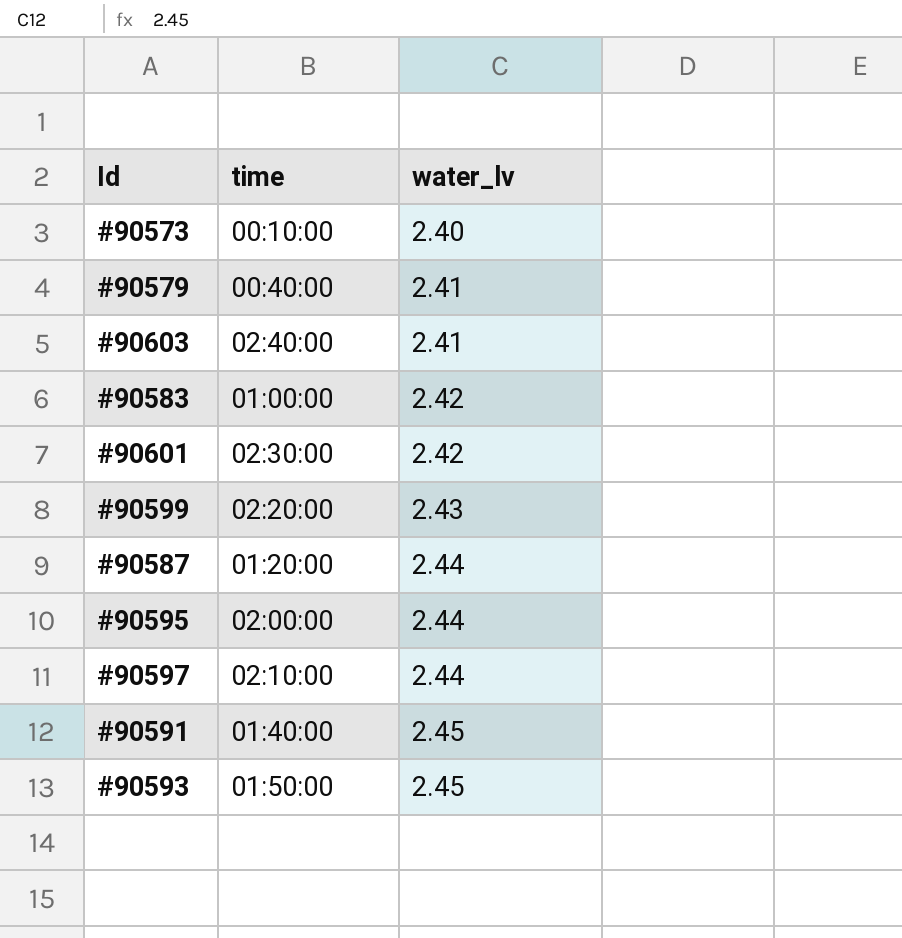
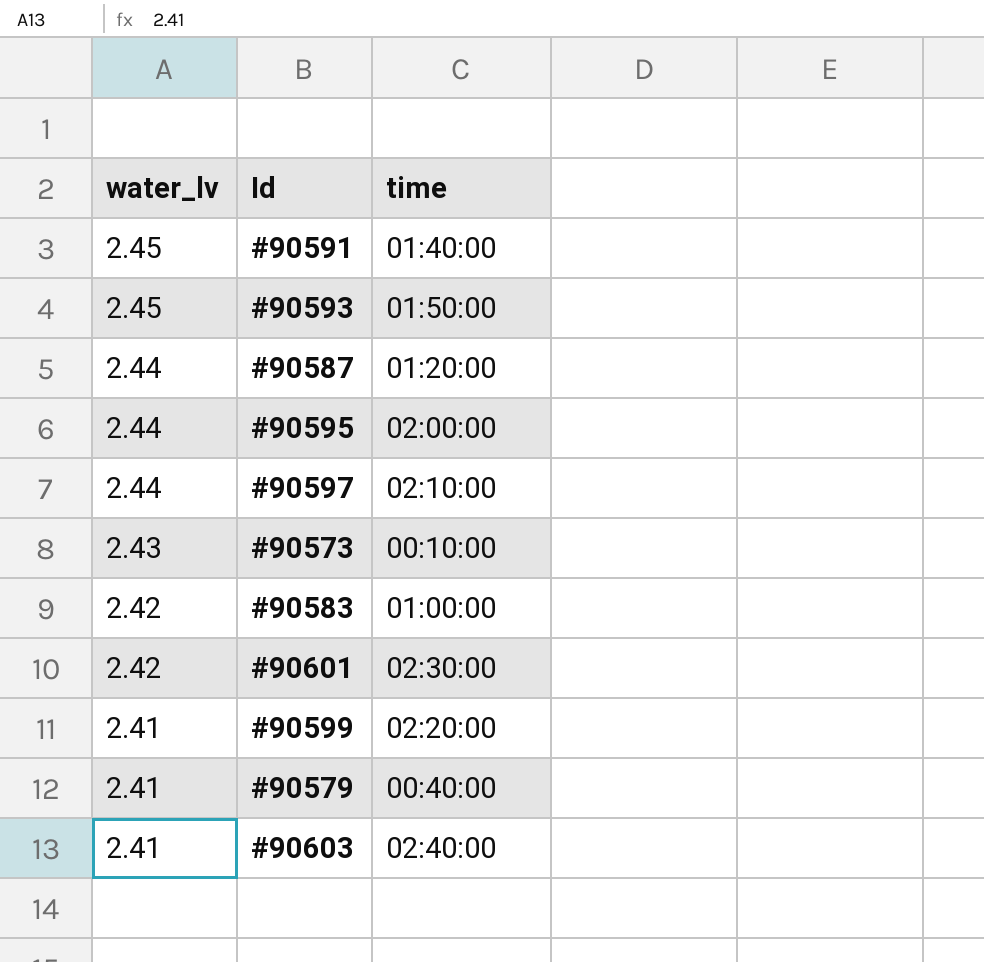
row order: water_lv ascending -> water_lv descending
column water_lv | position: 3 -> 1
#90573 | water_lv: 2.40 -> 2.43
#90599 | water_lv: 2.43 -> 2.41

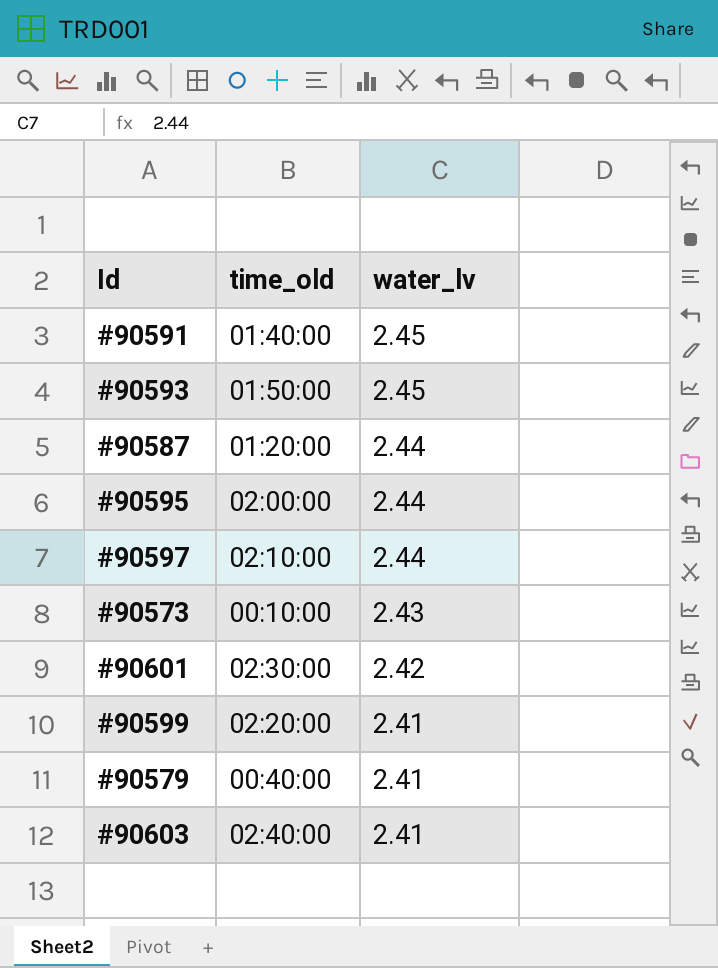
column name: time -> time_old
column water_lv | position: 1 -> 3
row #90583: 2.42 | 01:00:00 -> none

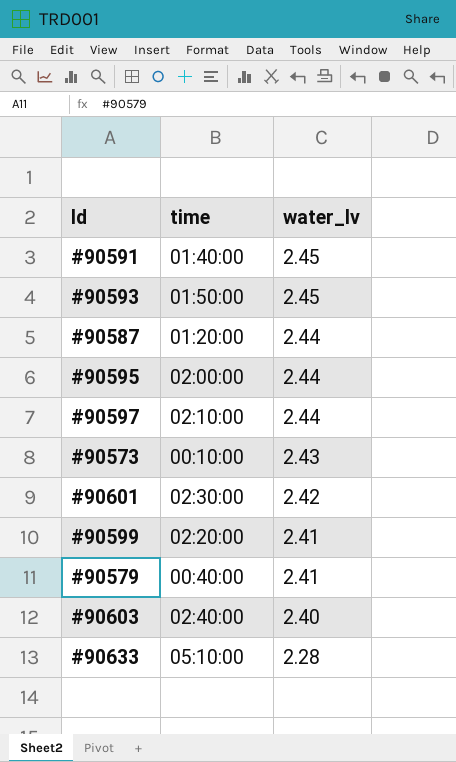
column name: time_old -> time
#90603 | water_lv: 2.41 -> 2.40
row #90633: none -> 05:10:00 | 2.28

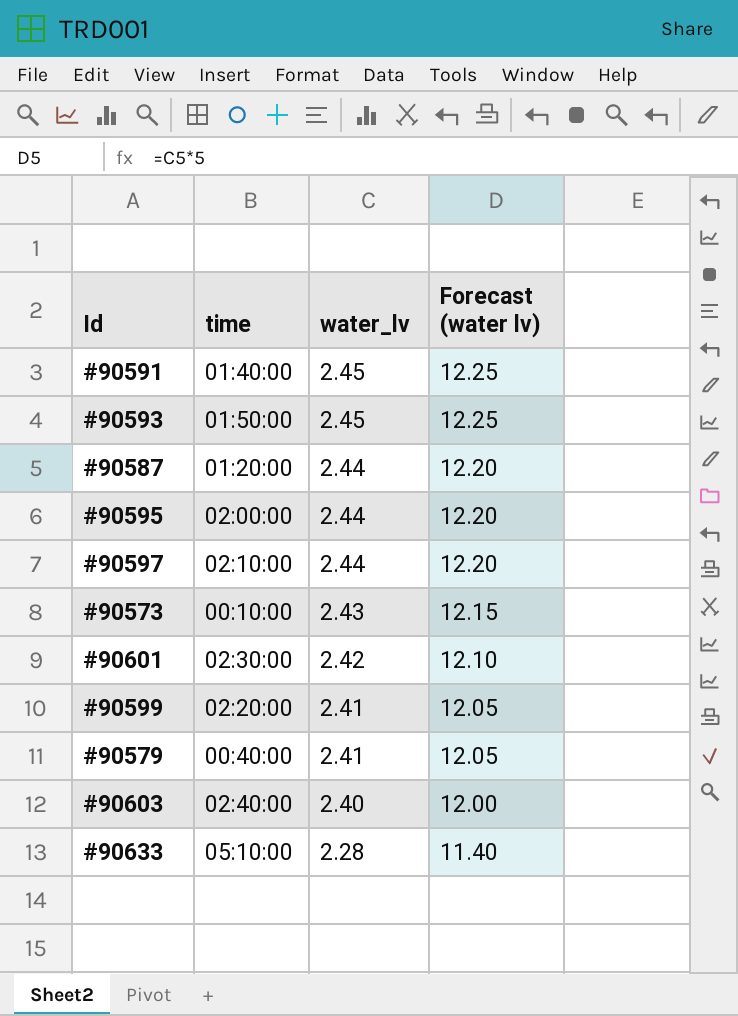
column Forecast (water lv) | formula: none -> [water_lv] * 5

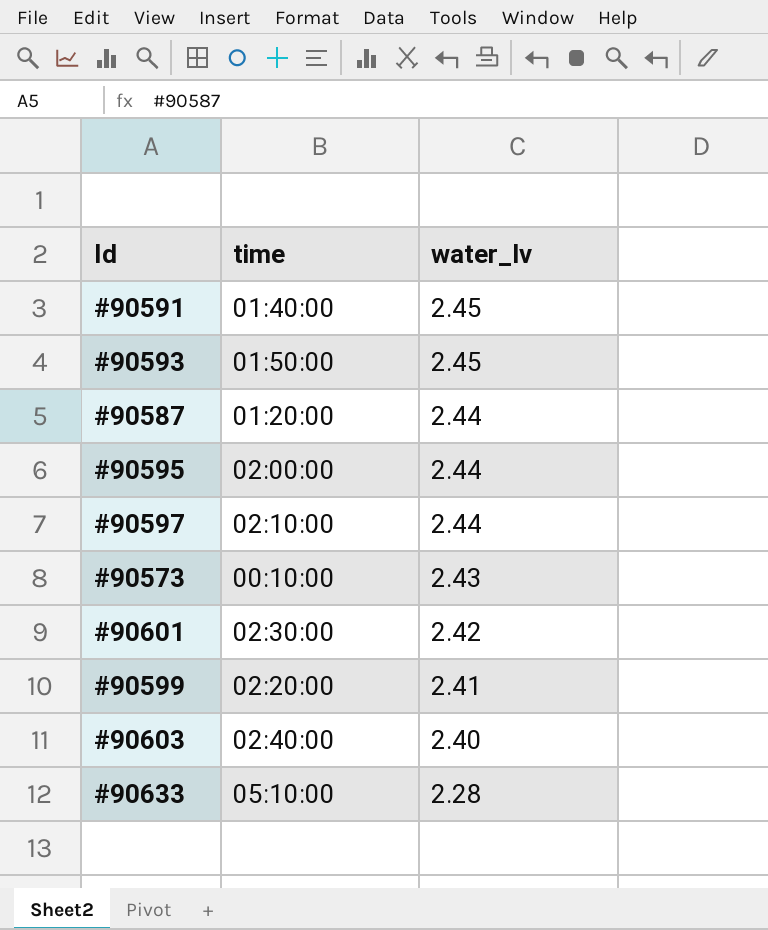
column Forecast (water lv) | formula: [water_lv] * 5 -> none
row #90579: 00:40:00 | 2.41 | 12.05 -> none

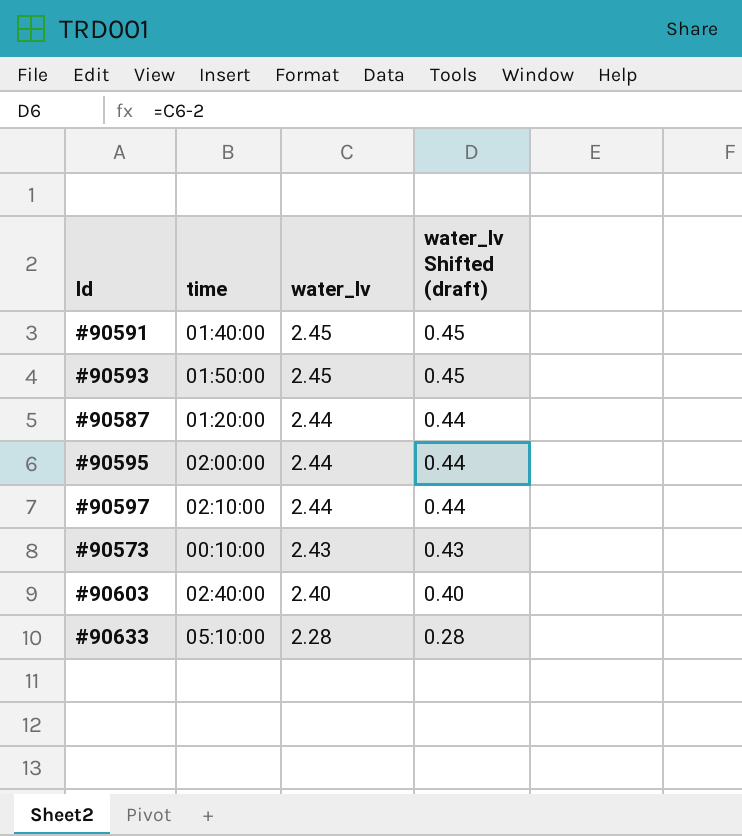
column water_lv Shifted (draft) | formula: none -> [water_lv] - 2
row #90601: 02:30:00 | 2.42 -> none
row #90599: 02:20:00 | 2.41 -> none

